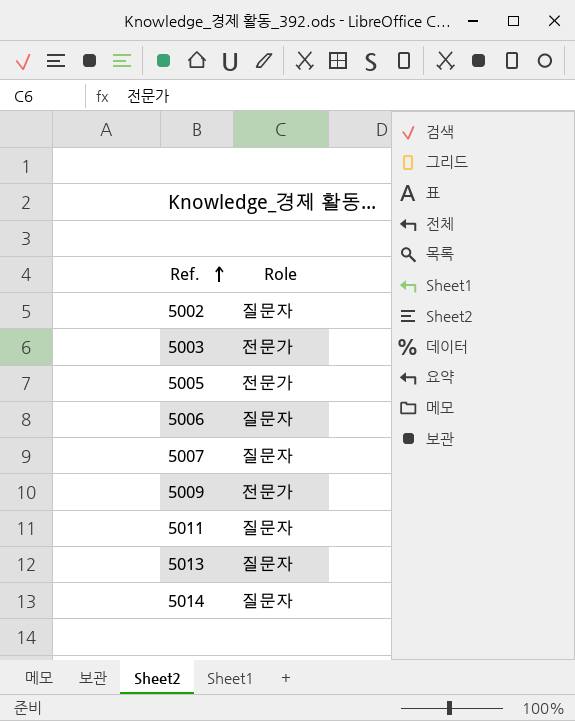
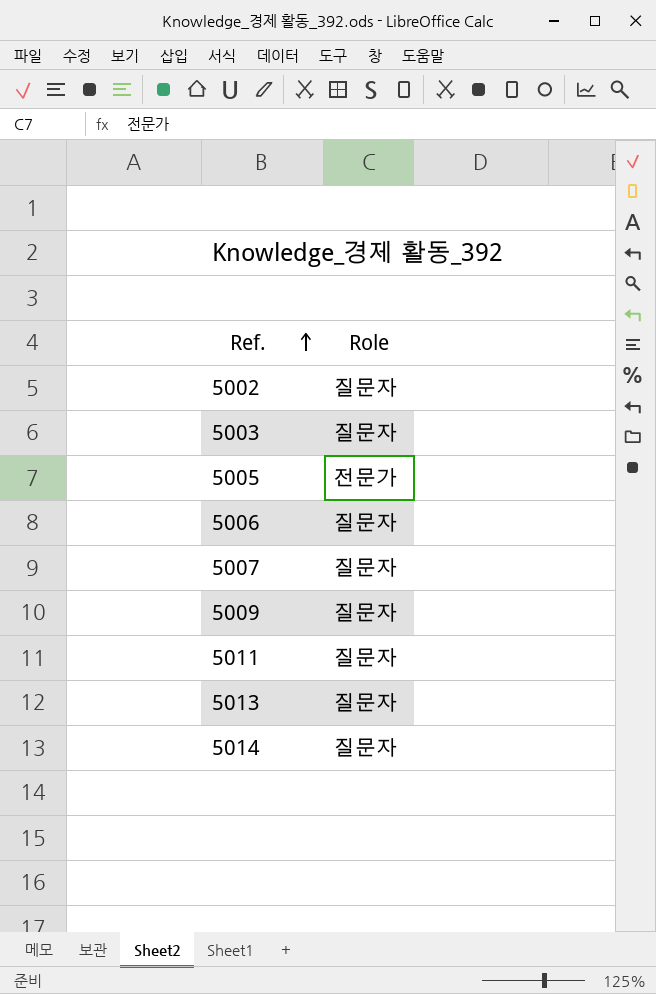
5003 | Role: 전문가 -> 질문자
5009 | Role: 전문가 -> 질문자

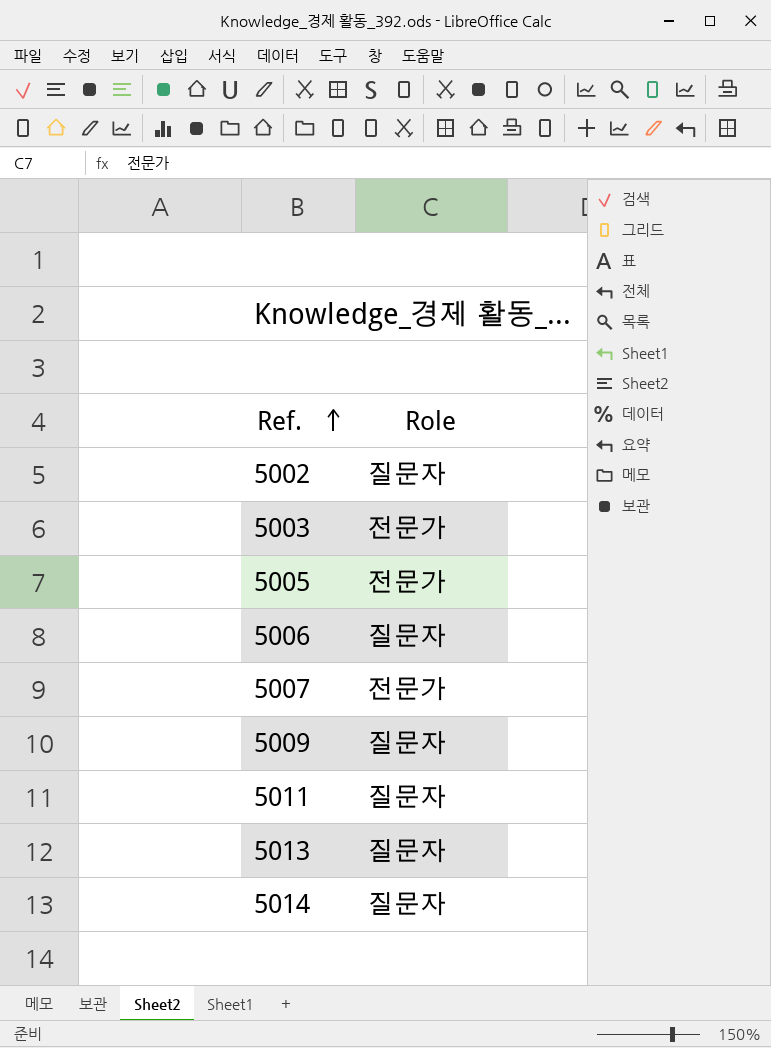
5003 | Role: 질문자 -> 전문가
5007 | Role: 질문자 -> 전문가

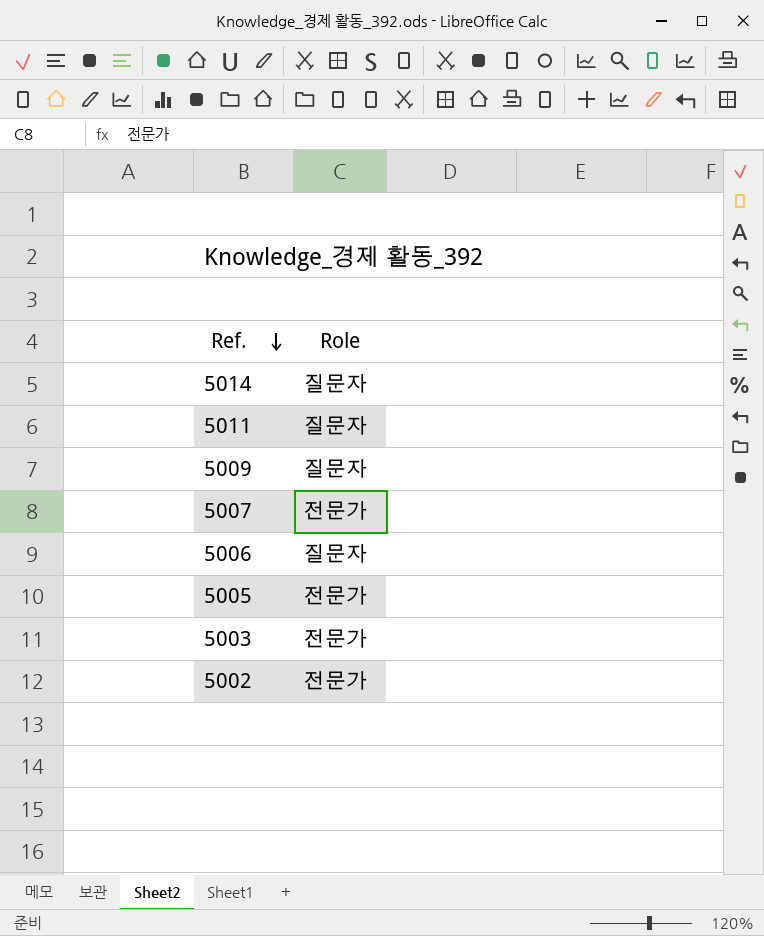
row order: Ref. ascending -> Ref. descending
row 5013: 질문자 -> none
5002 | Role: 질문자 -> 전문가

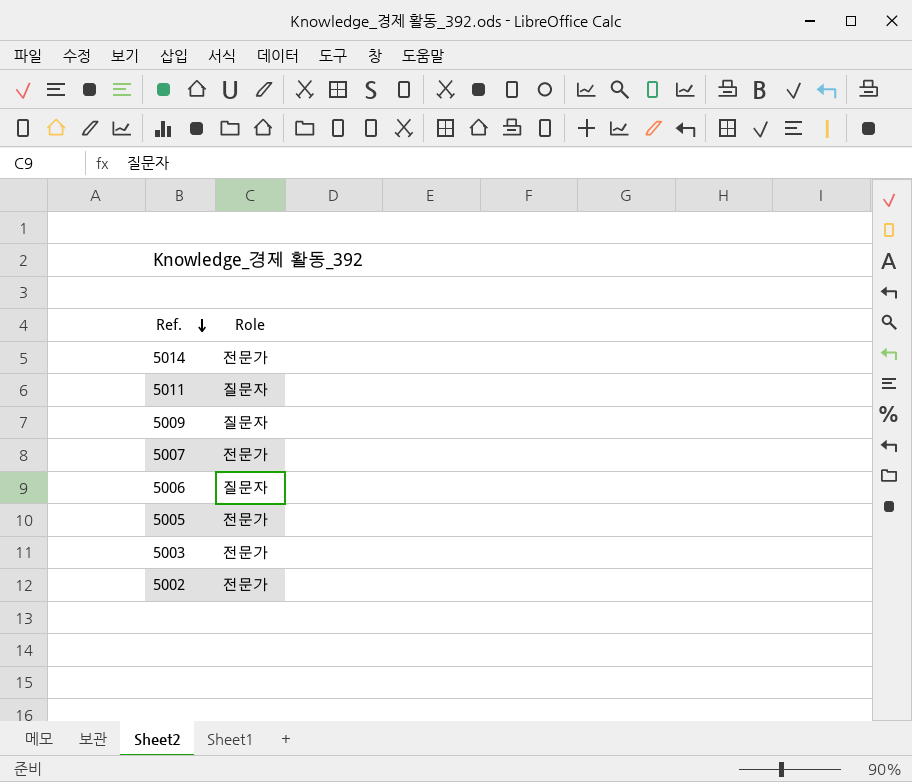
5014 | Role: 질문자 -> 전문가

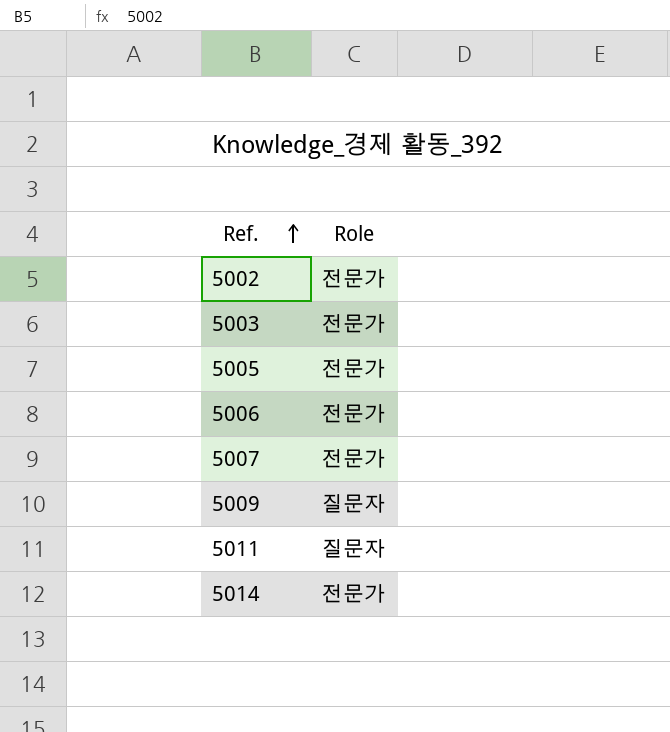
row order: Ref. descending -> Ref. ascending
5006 | Role: 질문자 -> 전문가

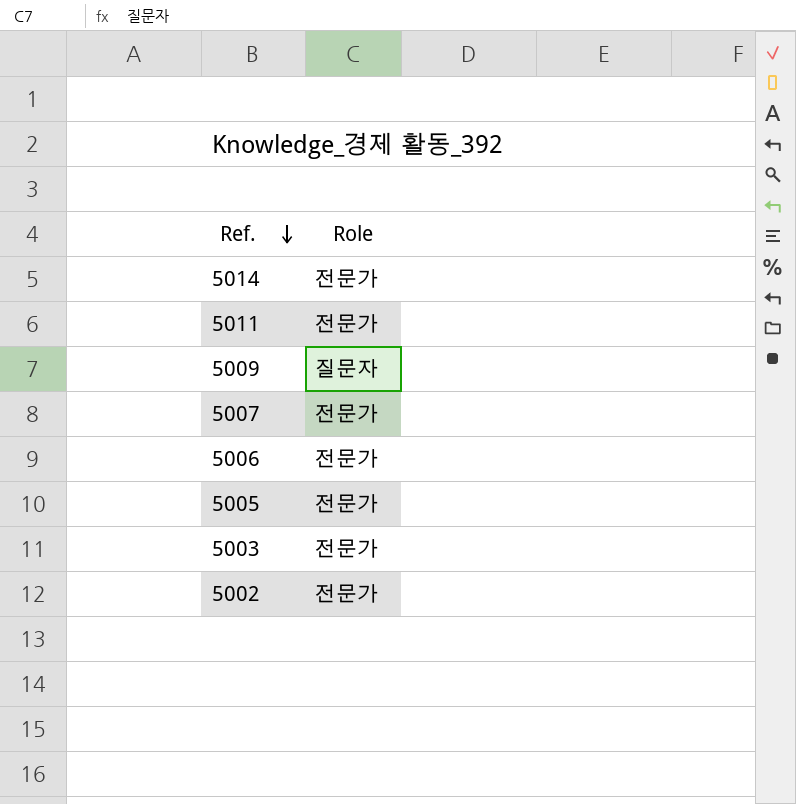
row order: Ref. ascending -> Ref. descending
5011 | Role: 질문자 -> 전문가

